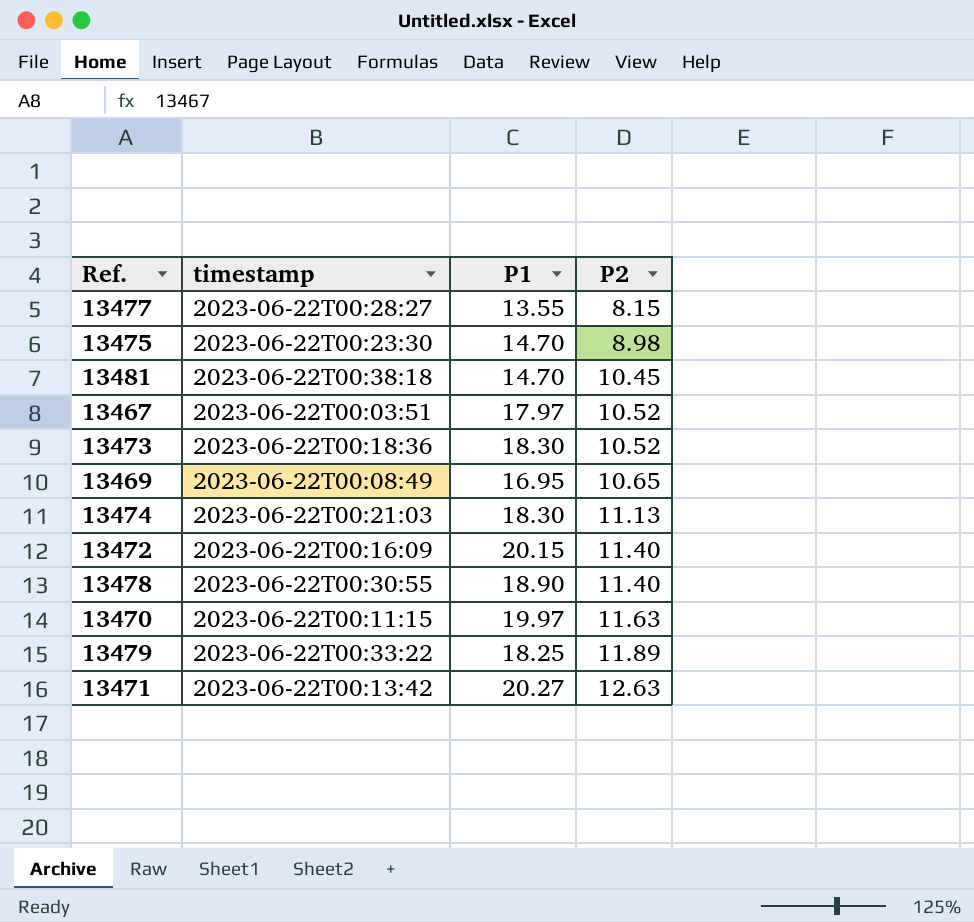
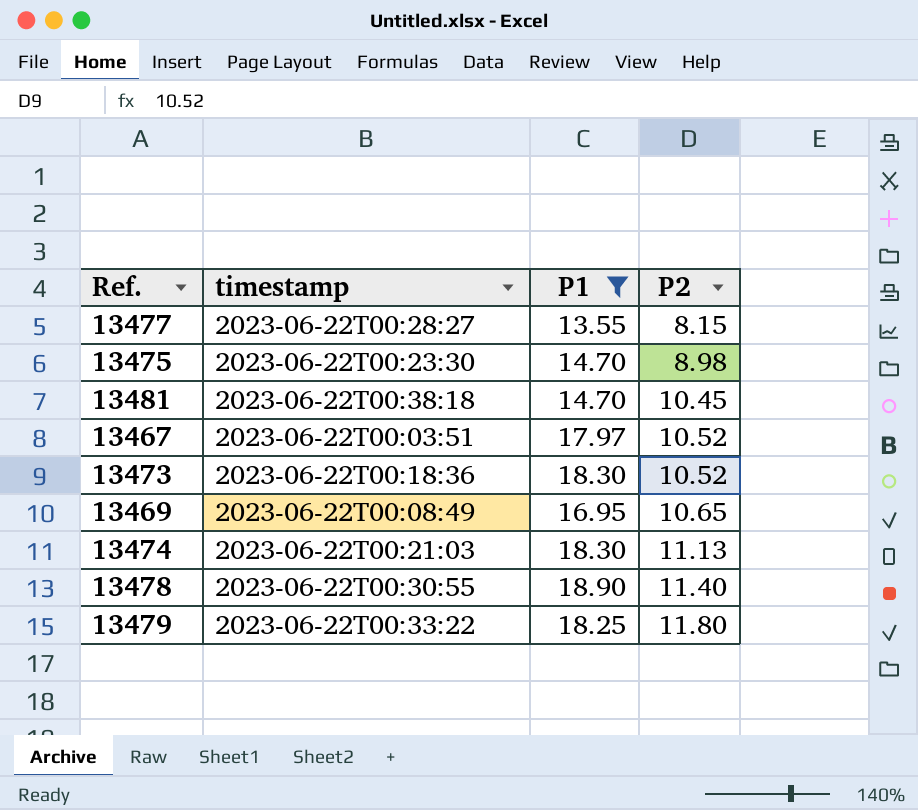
filter: none -> P1 <= 18.90
13479 | P2: 11.89 -> 11.80

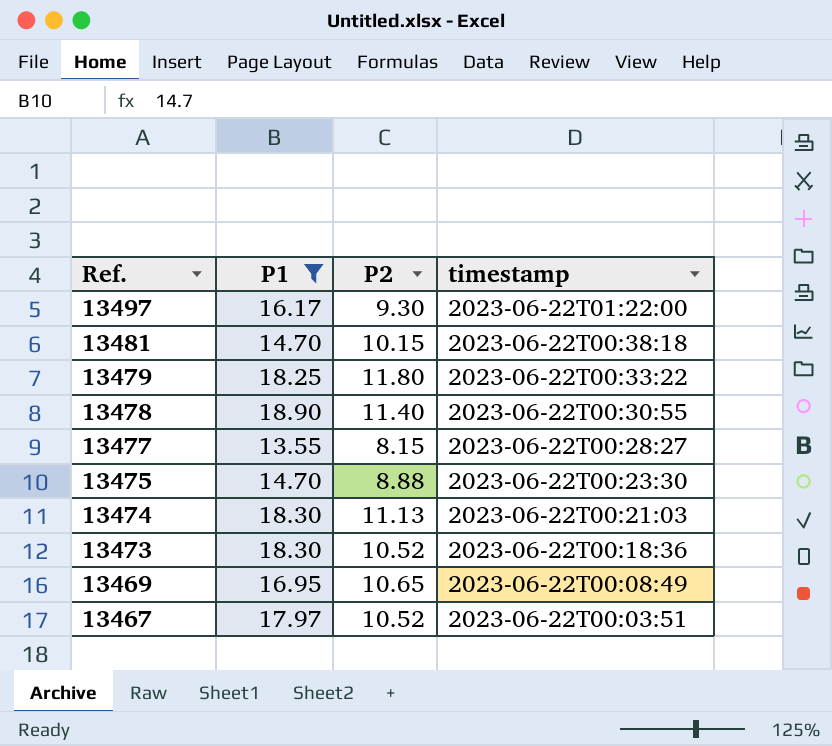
row order: P2 ascending -> Ref. descending
column timestamp | position: 2 -> 4
row 13497: none -> 16.17 | 9.30 | 2023-06-22T01:22:00
13481 | P2: 10.45 -> 10.15
13475 | P2: 8.98 -> 8.88

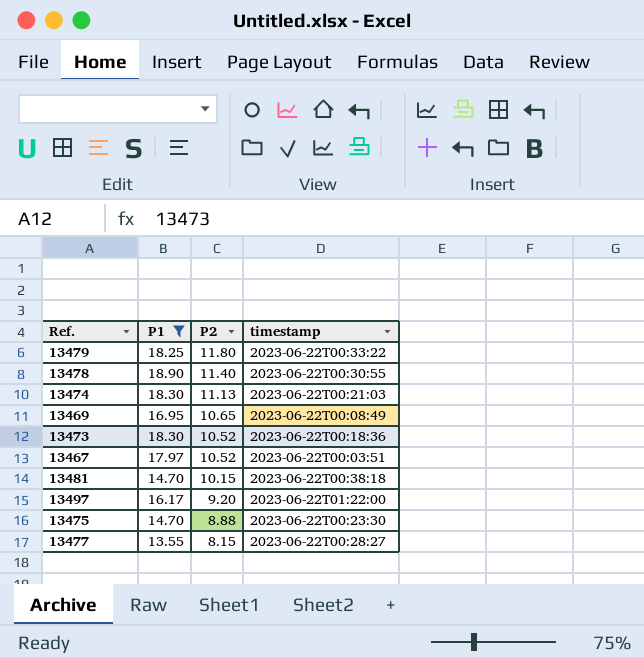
row order: Ref. descending -> P2 descending
13497 | P2: 9.30 -> 9.20

